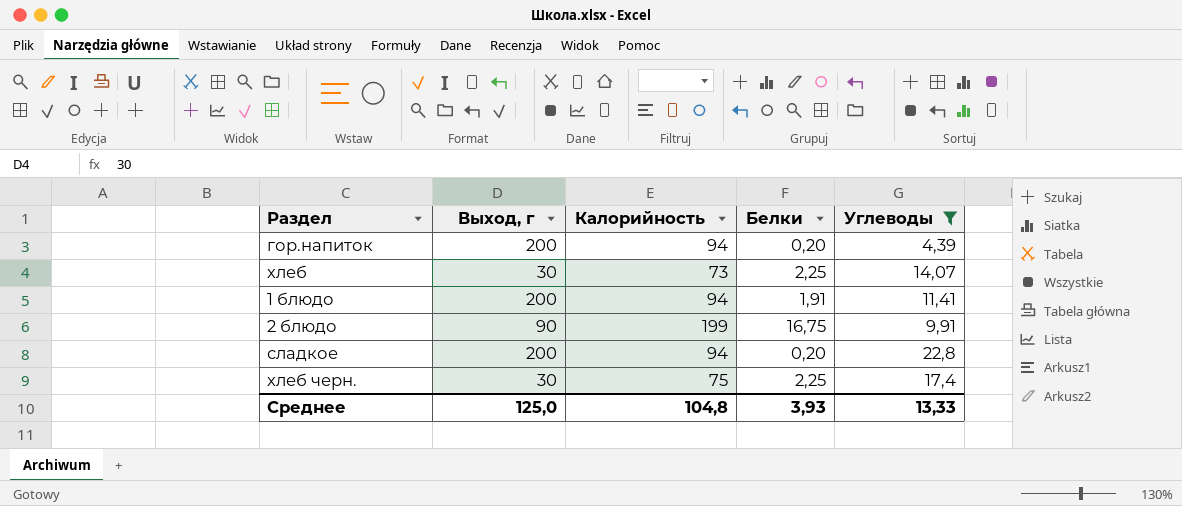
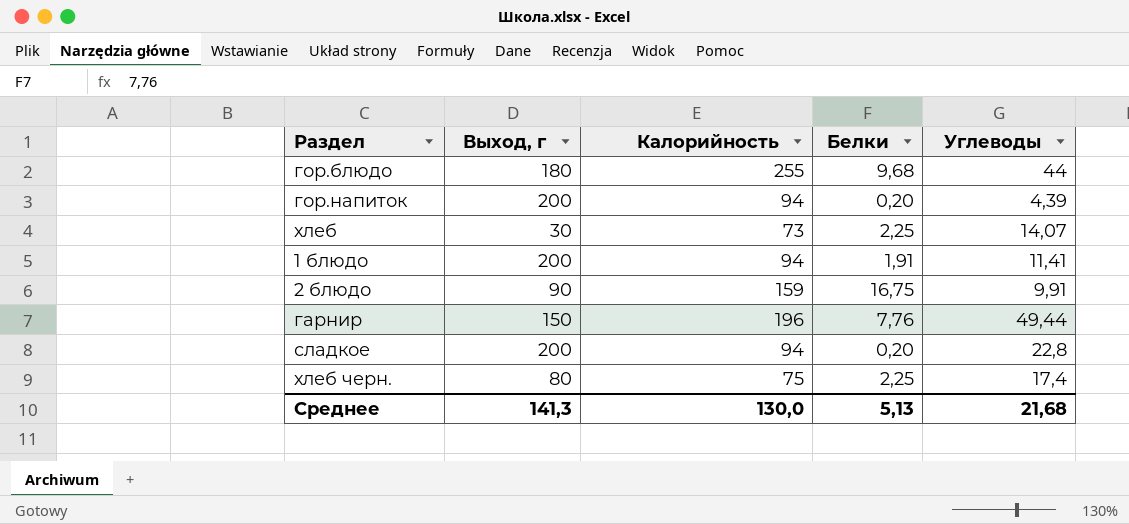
filter: Углеводы <= 22,8 -> none
2 блюдо | Калорийность: 199 -> 159
хлеб черн. | Выход, г: 30 -> 80
Среднее | Выход, г: 125,0 -> 141,3
Среднее | Калорийность: 104,8 -> 130,0
Среднее | Белки: 3,93 -> 5,13
Среднее | Углеводы: 13,33 -> 21,68

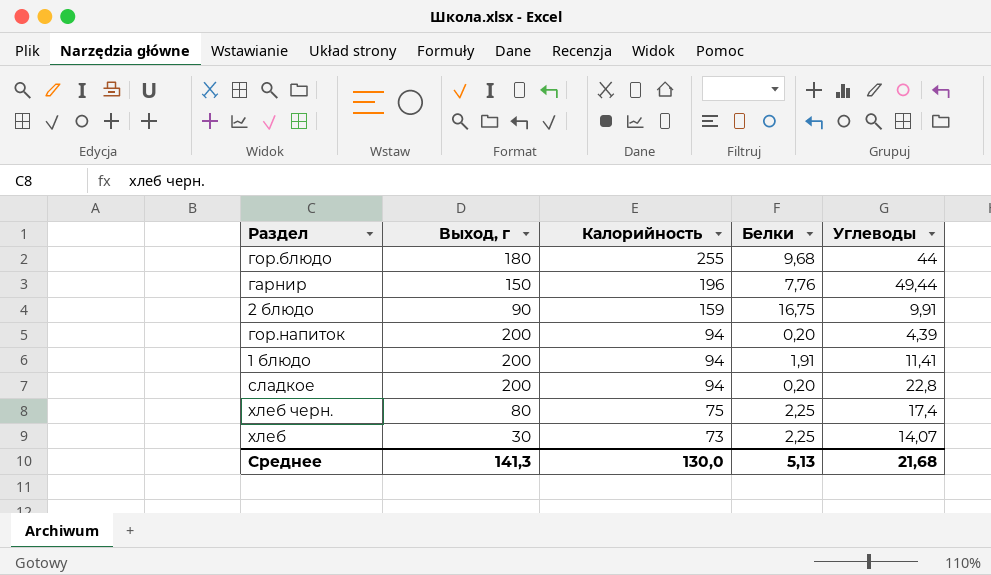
row order: none -> Калорийность descending

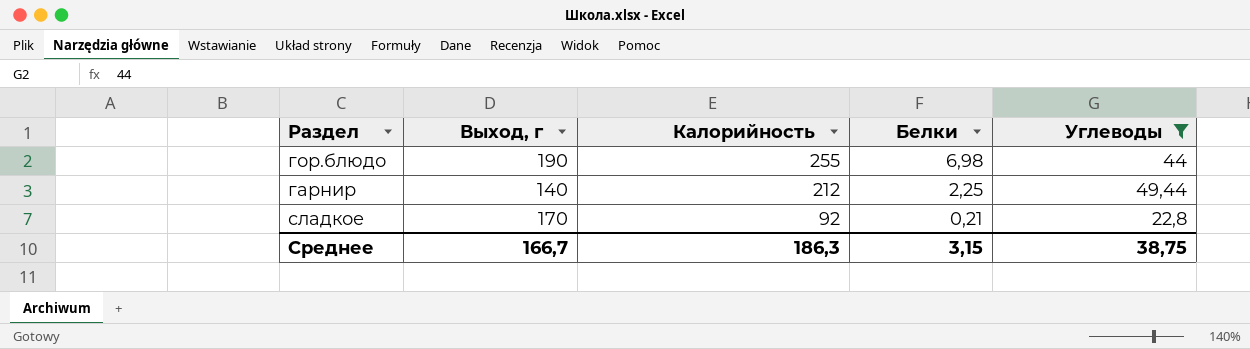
filter: none -> Углеводы >= 22,8
гор.блюдо | Выход, г: 180 -> 190
гор.блюдо | Белки: 9,68 -> 6,98
гарнир | Выход, г: 150 -> 140
гарнир | Калорийность: 196 -> 212
гарнир | Белки: 7,76 -> 2,25
сладкое | Выход, г: 200 -> 170
сладкое | Калорийность: 94 -> 92
сладкое | Белки: 0,20 -> 0,21
Среднее | Выход, г: 141,3 -> 166,7
Среднее | Калорийность: 130,0 -> 186,3
Среднее | Белки: 5,13 -> 3,15
Среднее | Углеводы: 21,68 -> 38,75

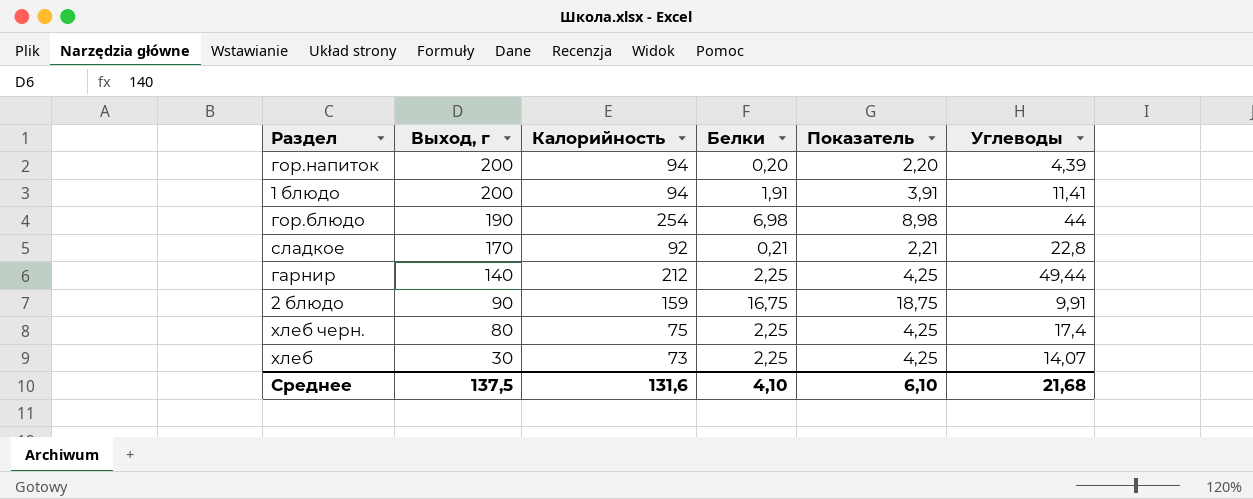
filter: Углеводы >= 22,8 -> none
row order: Калорийность descending -> Выход, г descending
column Показатель | formula: none -> [Белки] + 2
гор.блюдо | Калорийность: 255 -> 254
Среднее | Выход, г: 166,7 -> 137,5
Среднее | Калорийность: 186,3 -> 131,6
Среднее | Белки: 3,15 -> 4,10
Среднее | Углеводы: 38,75 -> 21,68

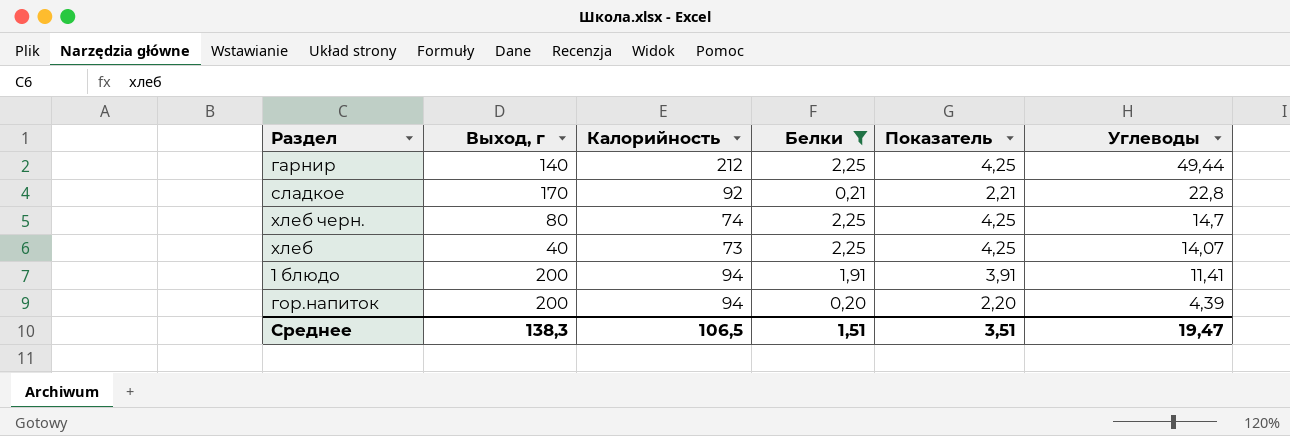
filter: none -> Белки <= 2,25
row order: Выход, г descending -> Углеводы descending
хлеб черн. | Калорийность: 75 -> 74
хлеб черн. | Углеводы: 17,4 -> 14,7
хлеб | Выход, г: 30 -> 40
Среднее | Выход, г: 137,5 -> 138,3
Среднее | Калорийность: 131,6 -> 106,5
Среднее | Белки: 4,10 -> 1,51
Среднее | Показатель: 6,10 -> 3,51
Среднее | Углеводы: 21,68 -> 19,47

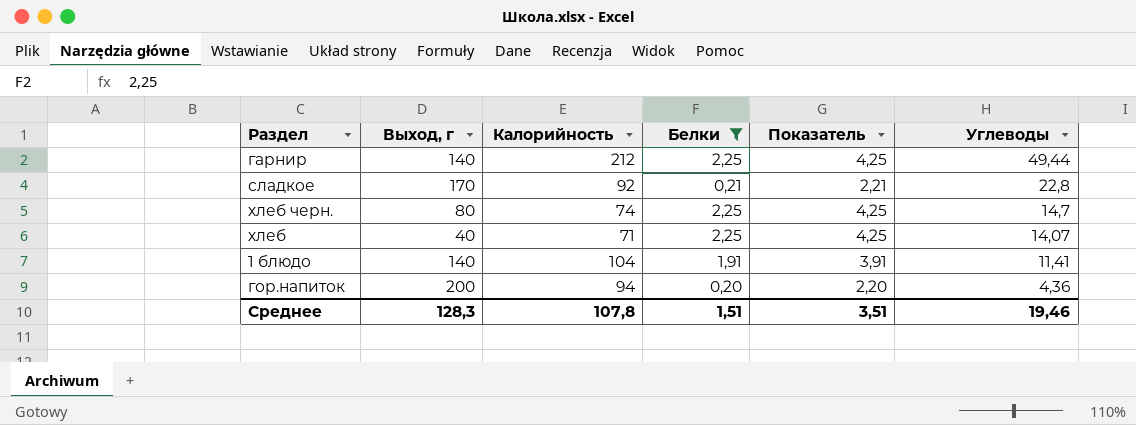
хлеб | Калорийность: 73 -> 71
1 блюдо | Выход, г: 200 -> 140
1 блюдо | Калорийность: 94 -> 104
гор.напиток | Углеводы: 4,39 -> 4,36
Среднее | Выход, г: 138,3 -> 128,3
Среднее | Калорийность: 106,5 -> 107,8
Среднее | Углеводы: 19,47 -> 19,46

